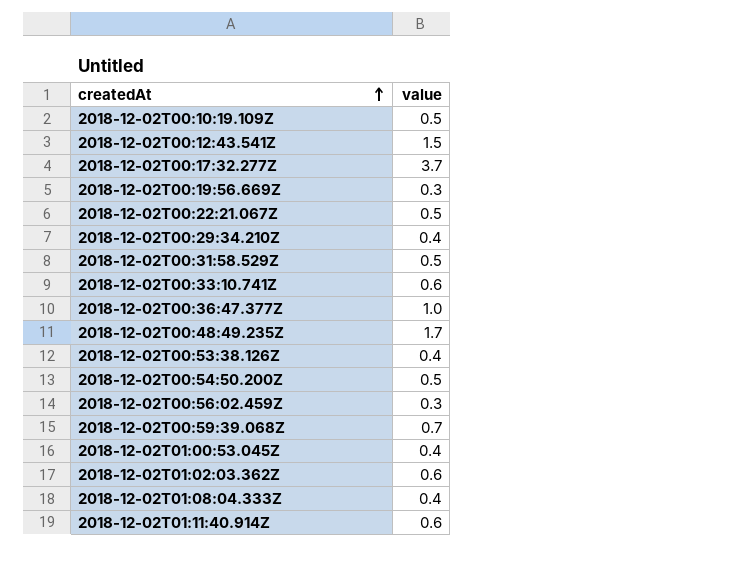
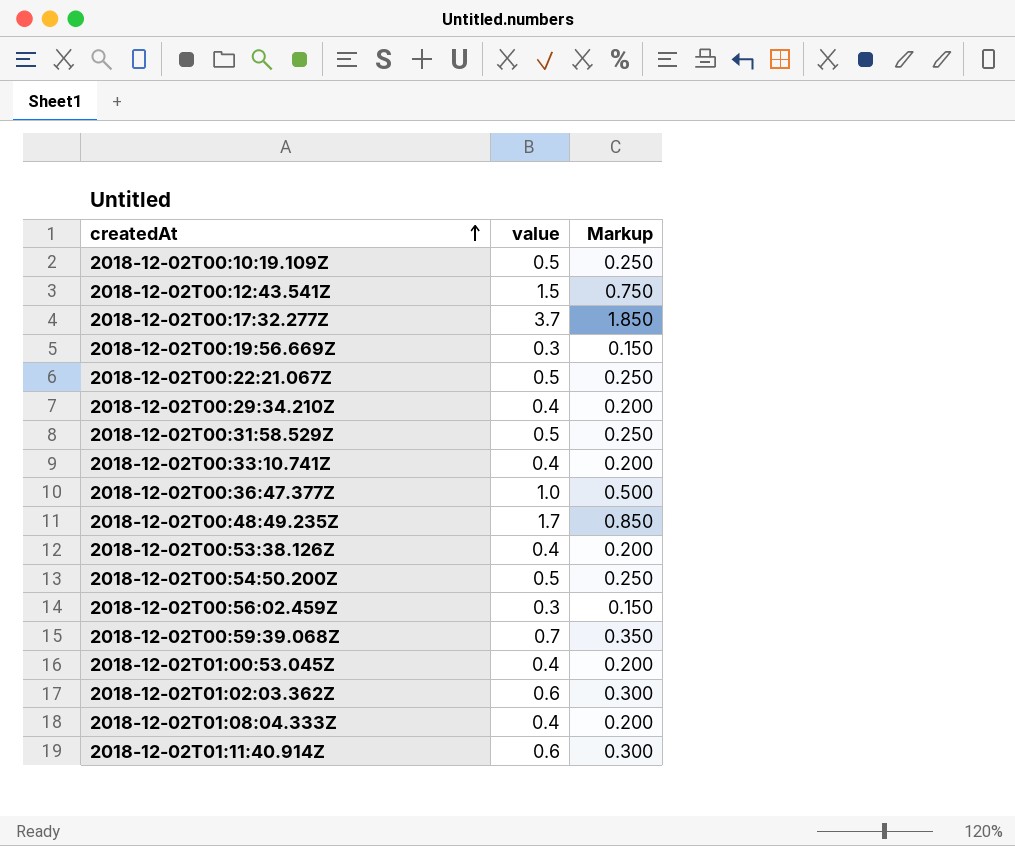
column Markup | formula: none -> [value] * 0.5
2018-12-02T00:33:10.741Z | value: 0.6 -> 0.4

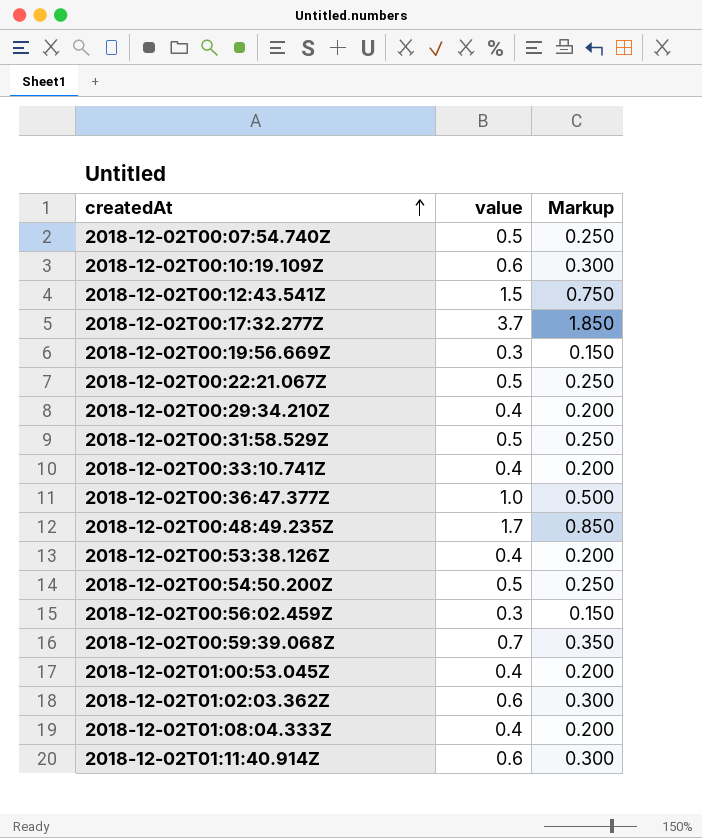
row 2018-12-02T00:07:54.740Z: none -> 0.5 | 0.250
2018-12-02T00:10:19.109Z | value: 0.5 -> 0.6
2018-12-02T00:10:19.109Z | Markup: 0.250 -> 0.300

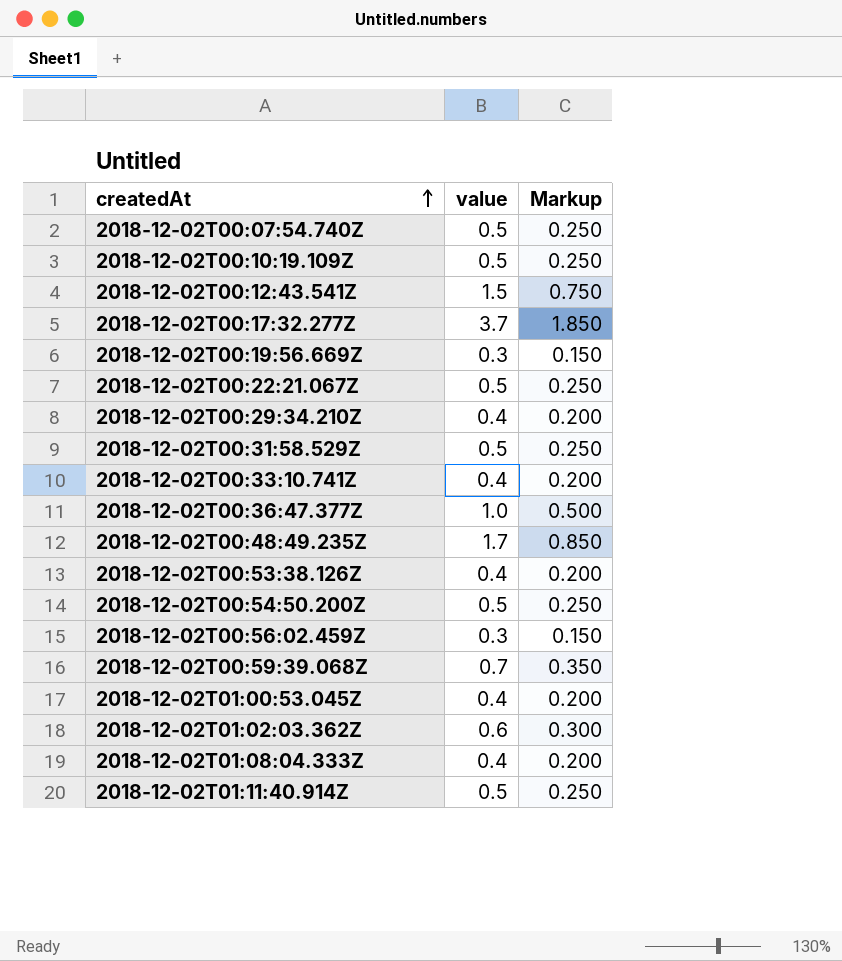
2018-12-02T00:10:19.109Z | value: 0.6 -> 0.5
2018-12-02T00:10:19.109Z | Markup: 0.300 -> 0.250
2018-12-02T01:11:40.914Z | value: 0.6 -> 0.5
2018-12-02T01:11:40.914Z | Markup: 0.300 -> 0.250

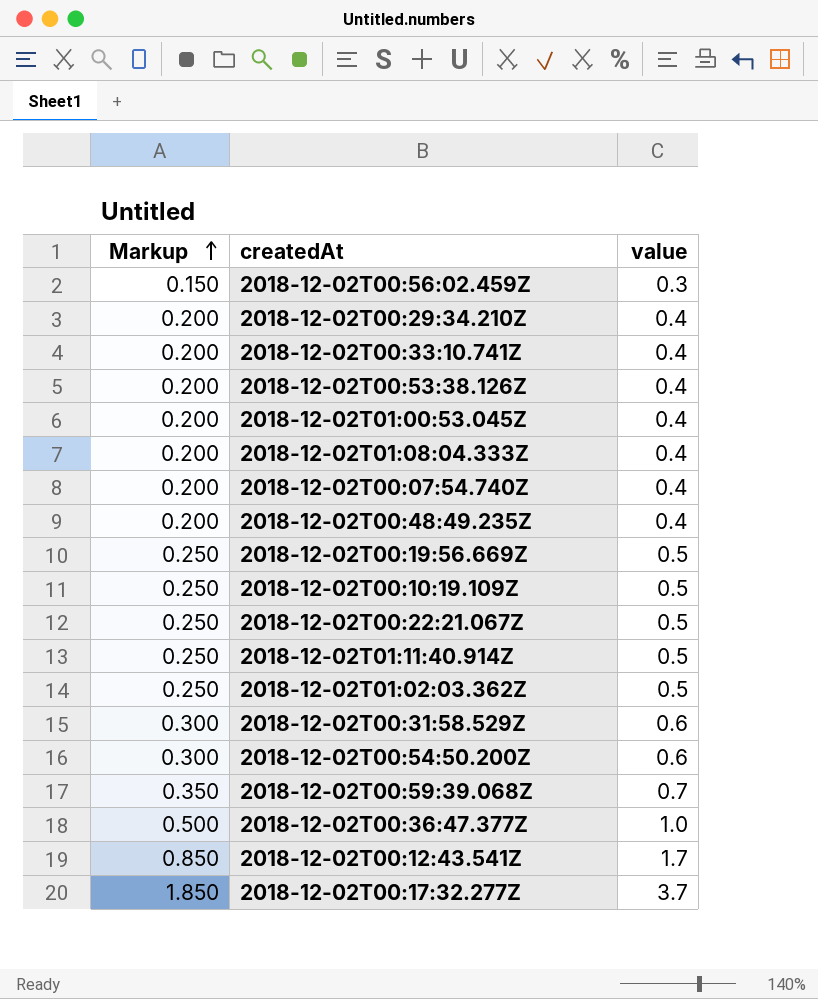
row order: createdAt ascending -> Markup ascending
column Markup | position: 3 -> 1
2018-12-02T00:07:54.740Z | Markup: 0.250 -> 0.200
2018-12-02T00:07:54.740Z | value: 0.5 -> 0.4
2018-12-02T00:48:49.235Z | Markup: 0.850 -> 0.200
2018-12-02T00:48:49.235Z | value: 1.7 -> 0.4
2018-12-02T00:19:56.669Z | Markup: 0.150 -> 0.250
2018-12-02T00:19:56.669Z | value: 0.3 -> 0.5
2018-12-02T01:02:03.362Z | Markup: 0.300 -> 0.250
2018-12-02T01:02:03.362Z | value: 0.6 -> 0.5
2018-12-02T00:31:58.529Z | Markup: 0.250 -> 0.300
2018-12-02T00:31:58.529Z | value: 0.5 -> 0.6
2018-12-02T00:54:50.200Z | Markup: 0.250 -> 0.300
2018-12-02T00:54:50.200Z | value: 0.5 -> 0.6
2018-12-02T00:12:43.541Z | Markup: 0.750 -> 0.850
2018-12-02T00:12:43.541Z | value: 1.5 -> 1.7

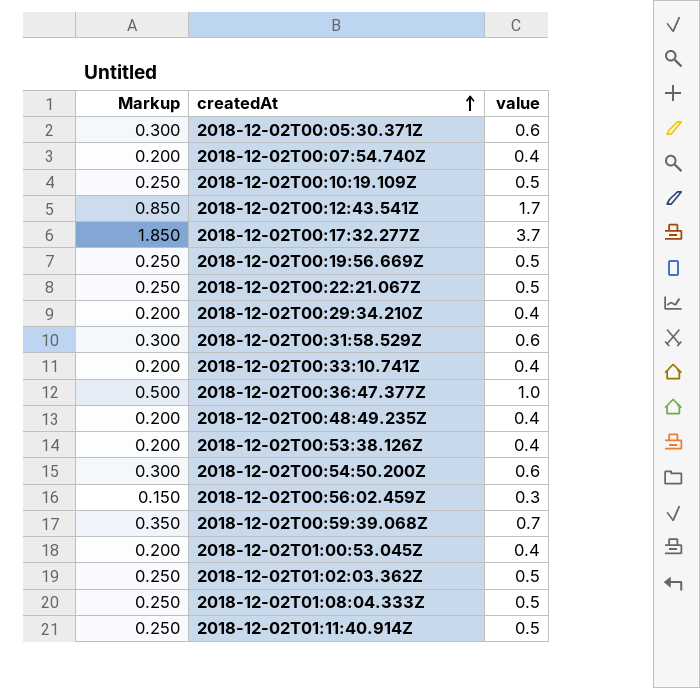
row order: Markup ascending -> createdAt ascending
row 2018-12-02T00:05:30.371Z: none -> 0.300 | 0.6
2018-12-02T01:08:04.333Z | Markup: 0.200 -> 0.250
2018-12-02T01:08:04.333Z | value: 0.4 -> 0.5

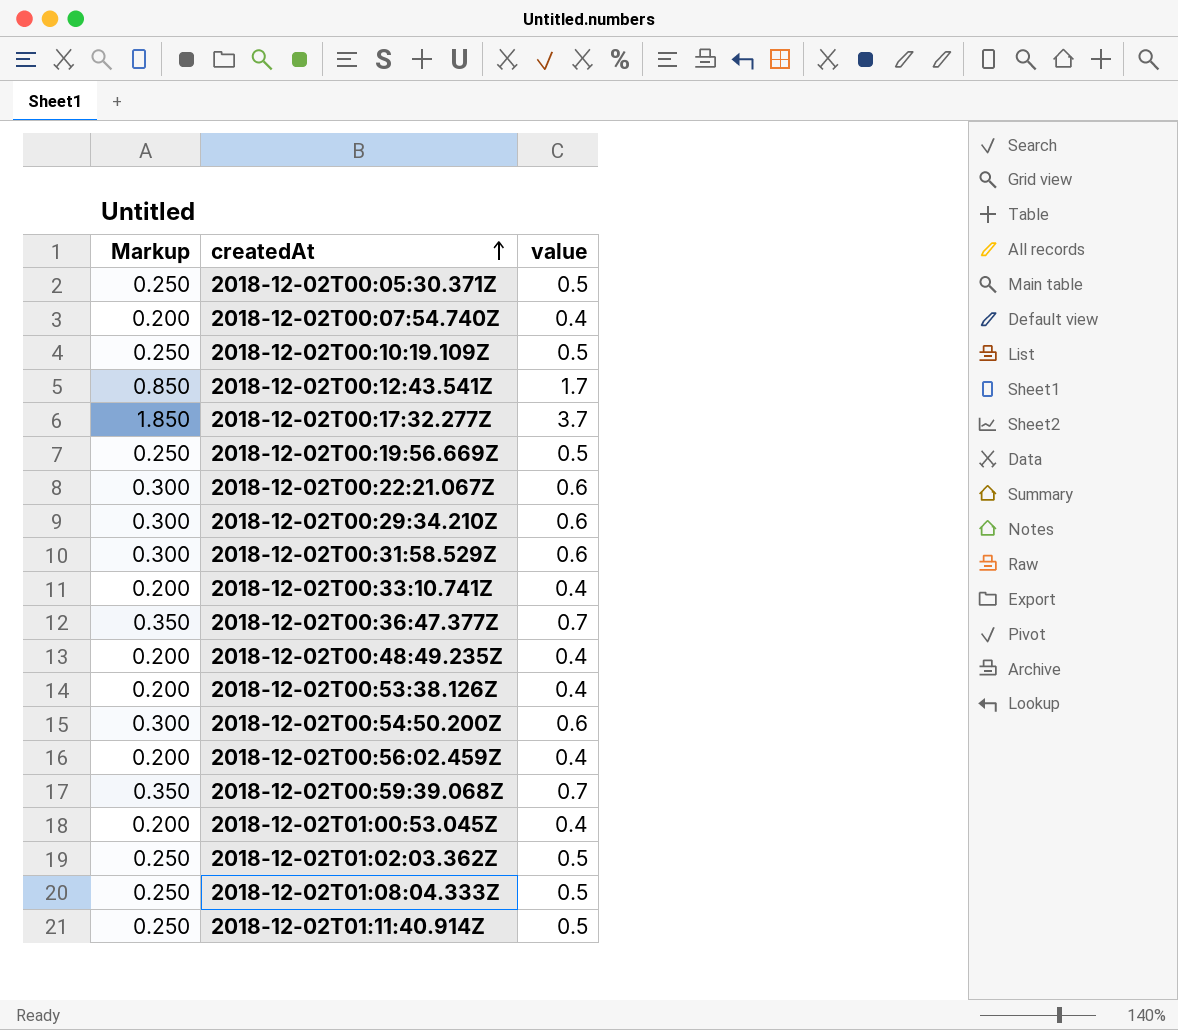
2018-12-02T00:05:30.371Z | Markup: 0.300 -> 0.250
2018-12-02T00:05:30.371Z | value: 0.6 -> 0.5
2018-12-02T00:22:21.067Z | Markup: 0.250 -> 0.300
2018-12-02T00:22:21.067Z | value: 0.5 -> 0.6
2018-12-02T00:29:34.210Z | Markup: 0.200 -> 0.300
2018-12-02T00:29:34.210Z | value: 0.4 -> 0.6
2018-12-02T00:36:47.377Z | Markup: 0.500 -> 0.350
2018-12-02T00:36:47.377Z | value: 1.0 -> 0.7
2018-12-02T00:56:02.459Z | Markup: 0.150 -> 0.200
2018-12-02T00:56:02.459Z | value: 0.3 -> 0.4

